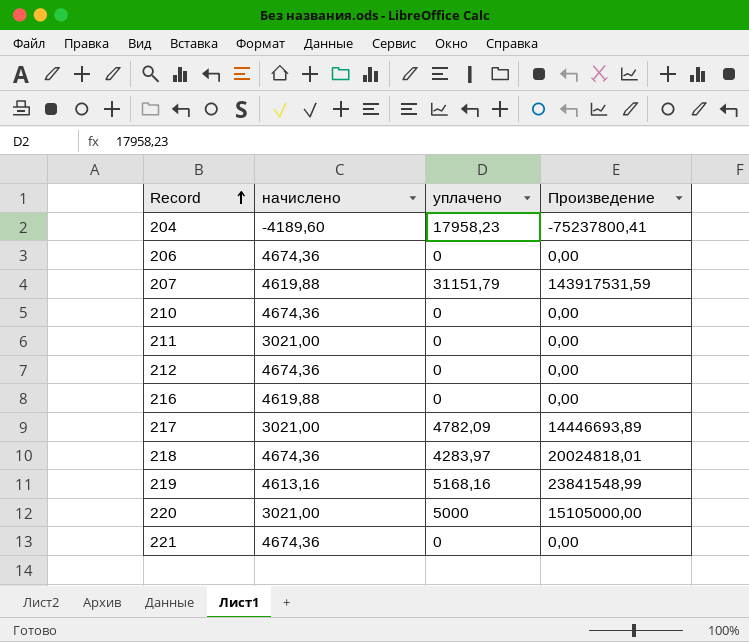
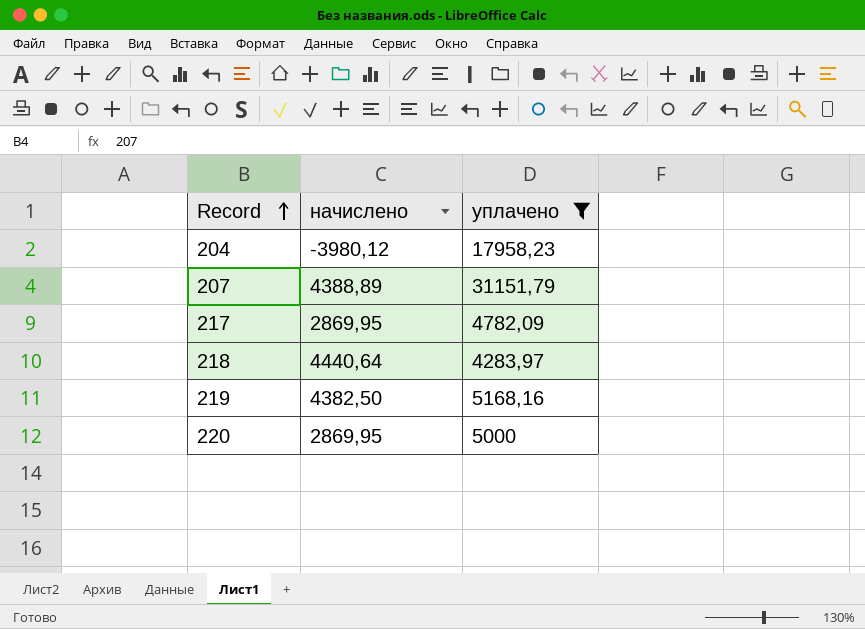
filter: none -> уплачено != 0
column Произведение | formula: [начислено] * [уплачено] -> none
204 | начислено: -4189,60 -> -3980,12
207 | начислено: 4619,88 -> 4388,89
217 | начислено: 3021,00 -> 2869,95
218 | начислено: 4674,36 -> 4440,64
219 | начислено: 4613,16 -> 4382,50
220 | начислено: 3021,00 -> 2869,95

